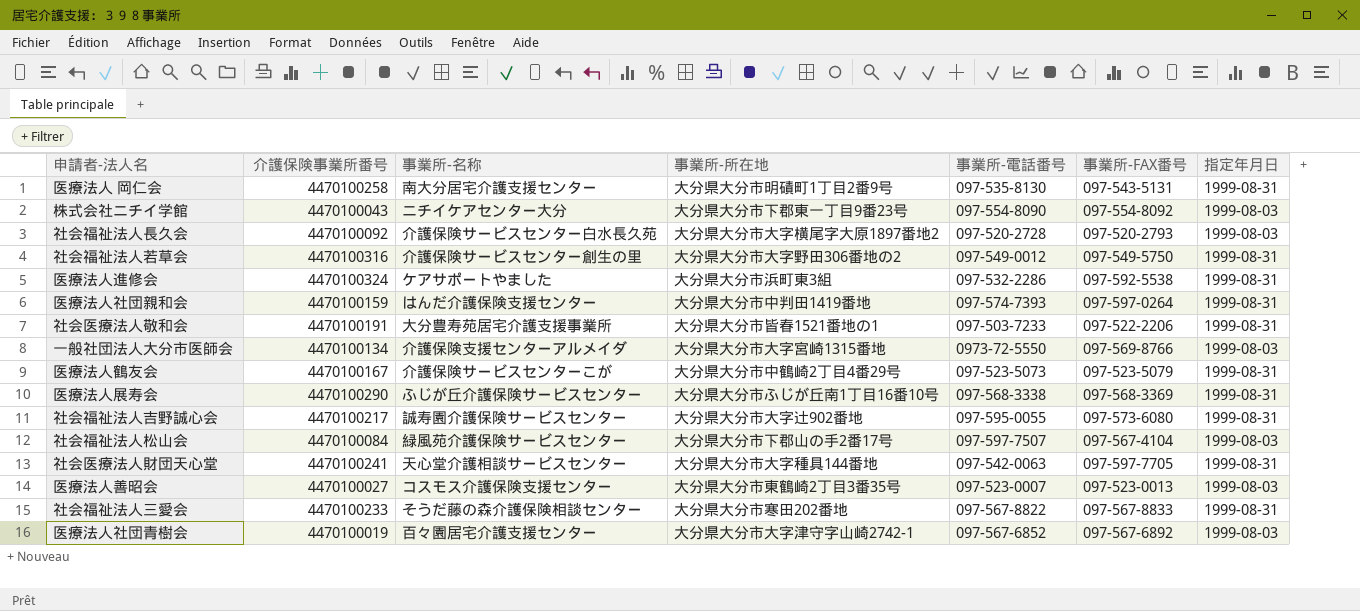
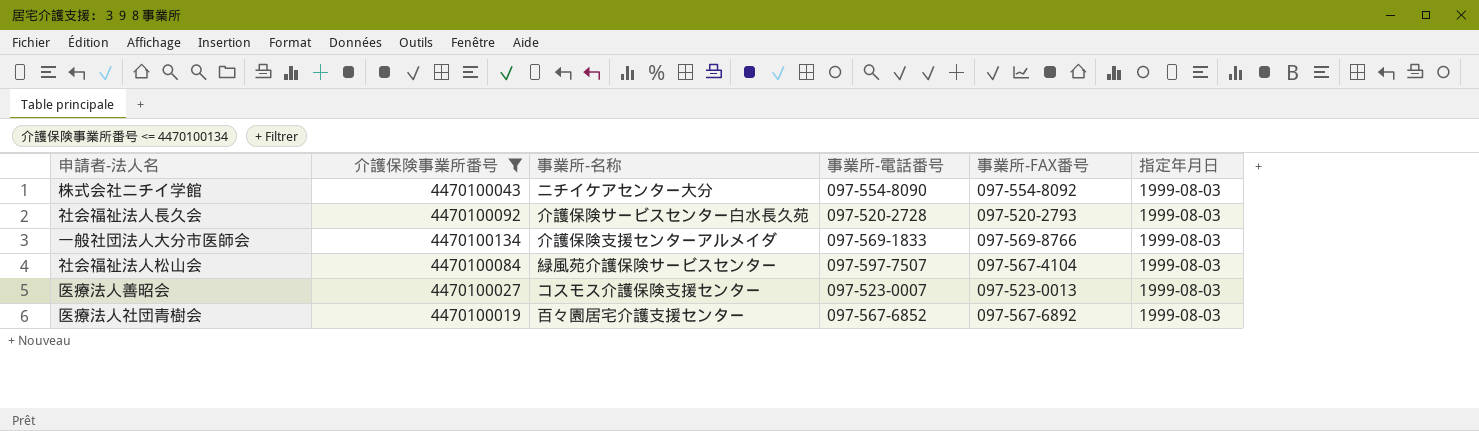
filter: none -> 介護保険事業所番号 <= 4470100134
column 事業所-所在地 | position: 4 -> none
一般社団法人大分市医師会 | 事業所-電話番号: 0973-72-5550 -> 097-569-1833

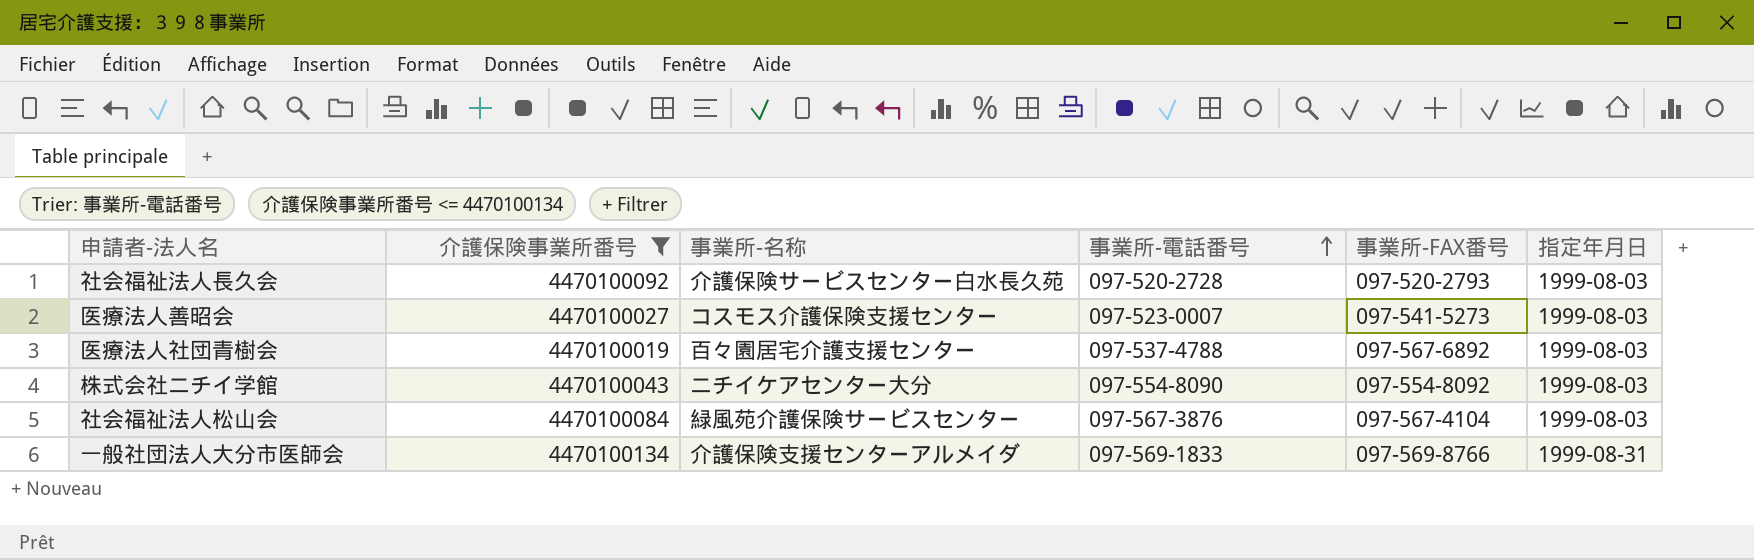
row order: none -> 事業所-電話番号 ascending
医療法人善昭会 | 事業所-FAX番号: 097-523-0013 -> 097-541-5273
医療法人社団青樹会 | 事業所-電話番号: 097-567-6852 -> 097-537-4788
社会福祉法人松山会 | 事業所-電話番号: 097-597-7507 -> 097-567-3876
一般社団法人大分市医師会 | 指定年月日: 1999-08-03 -> 1999-08-31

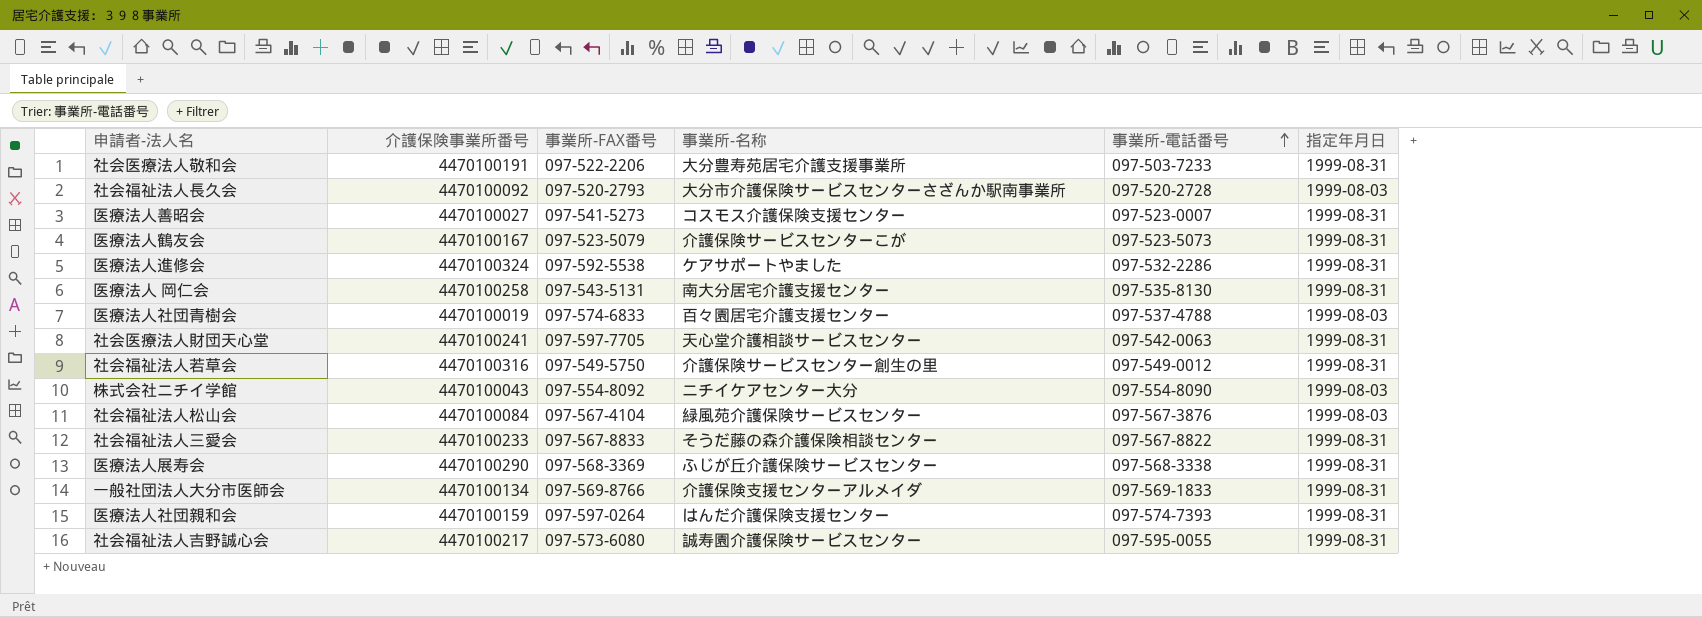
filter: 介護保険事業所番号 <= 4470100134 -> none
column 事業所-FAX番号 | position: 5 -> 3
社会福祉法人長久会 | 事業所-名称: 介護保険サービスセンター白水長久苑 -> 大分市介護保険サービスセンターさざんか駅南事業所
医療法人善昭会 | 指定年月日: 1999-08-03 -> 1999-08-31
医療法人社団青樹会 | 事業所-FAX番号: 097-567-6892 -> 097-574-6833

